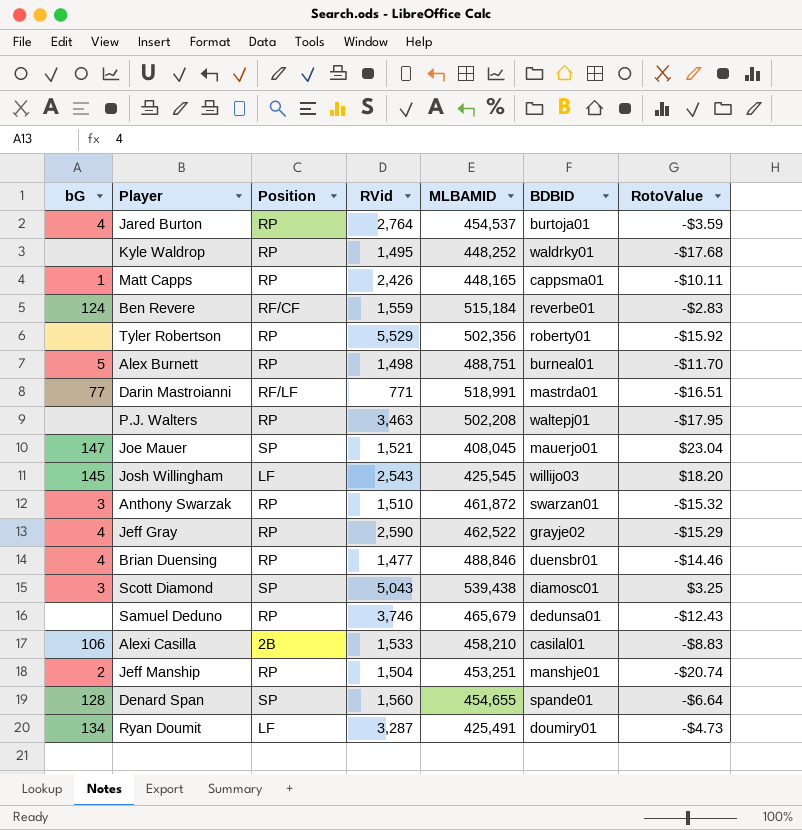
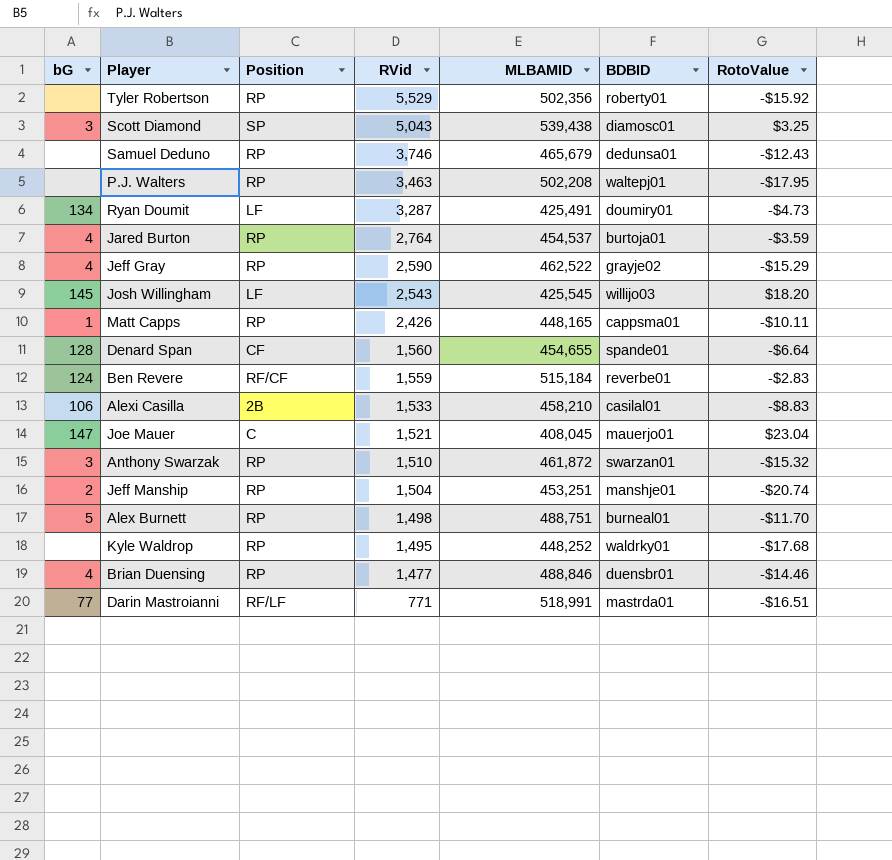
row order: none -> RVid descending
Denard Span | Position: SP -> CF
Joe Mauer | Position: SP -> C

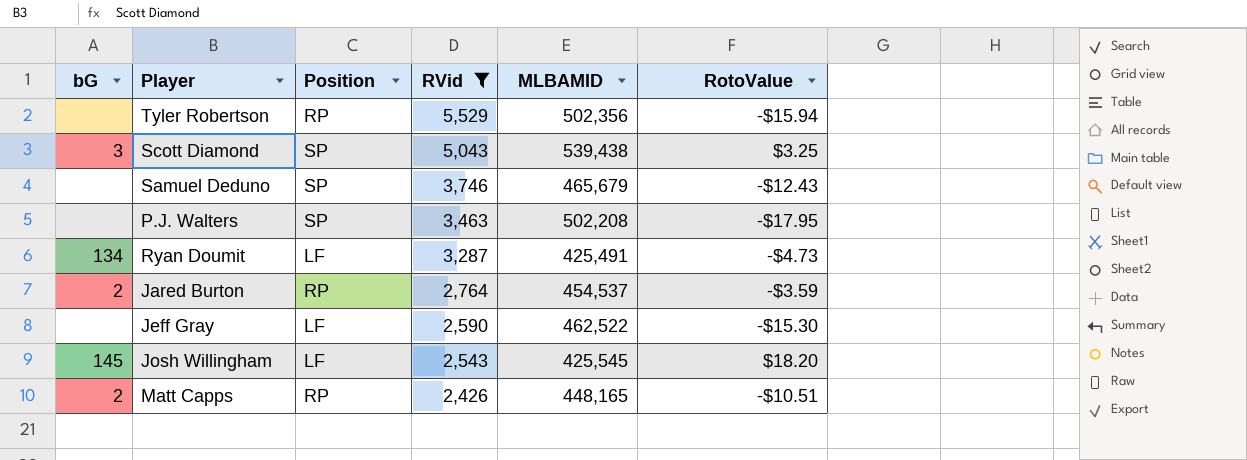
filter: none -> RVid >= 2,426
column BDBID | position: 6 -> none
Tyler Robertson | RotoValue: -$15.92 -> -$15.94
Samuel Deduno | Position: RP -> SP
P.J. Walters | Position: RP -> SP
Jared Burton | bG: 4 -> 2
Jeff Gray | bG: 4 -> none
Jeff Gray | Position: RP -> LF
Jeff Gray | RotoValue: -$15.29 -> -$15.30
Matt Capps | bG: 1 -> 2
Matt Capps | RotoValue: -$10.11 -> -$10.51

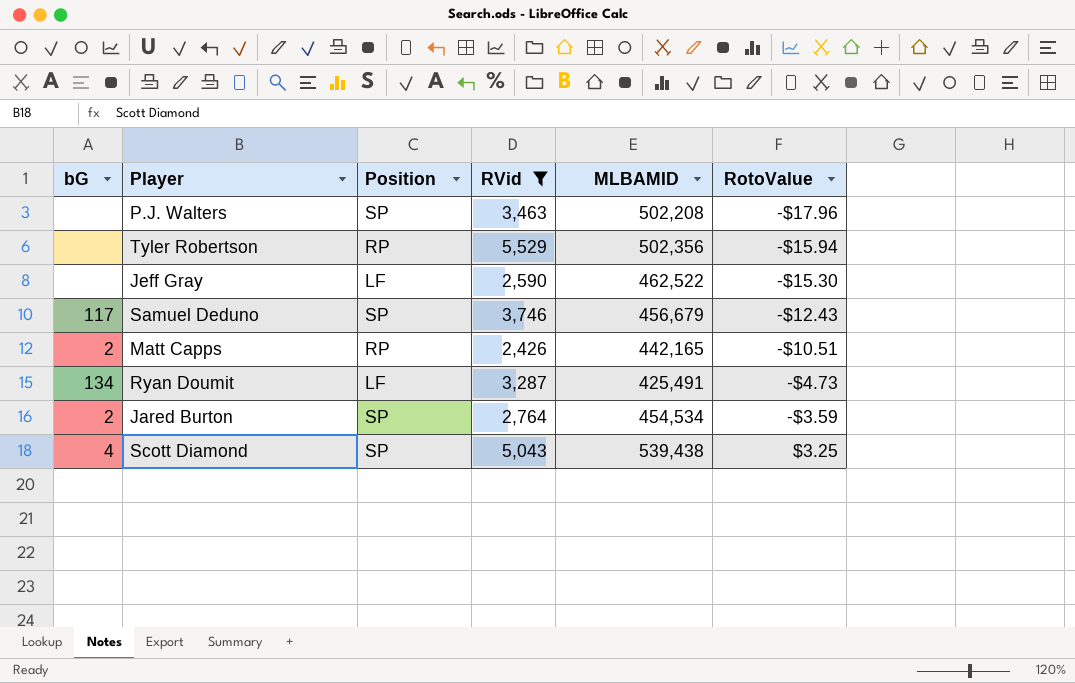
row order: RVid descending -> RotoValue ascending
row Josh Willingham: 145 | LF | 2,543 | 425,545 | $18.20 -> none
P.J. Walters | RotoValue: -$17.95 -> -$17.96
Samuel Deduno | bG: none -> 117
Samuel Deduno | MLBAMID: 465,679 -> 456,679
Matt Capps | MLBAMID: 448,165 -> 442,165
Jared Burton | Position: RP -> SP
Jared Burton | MLBAMID: 454,537 -> 454,534
Scott Diamond | bG: 3 -> 4

